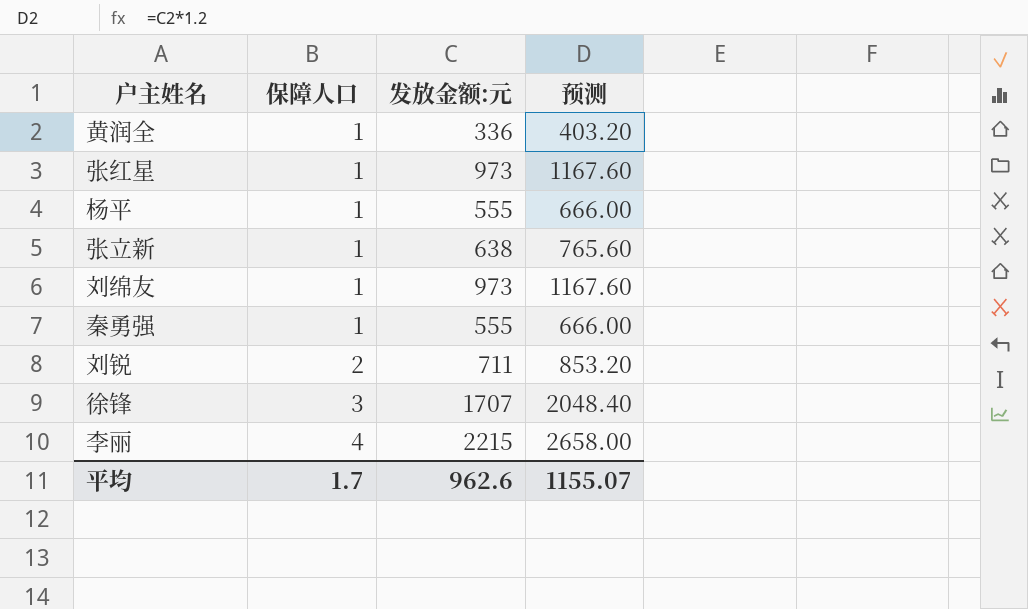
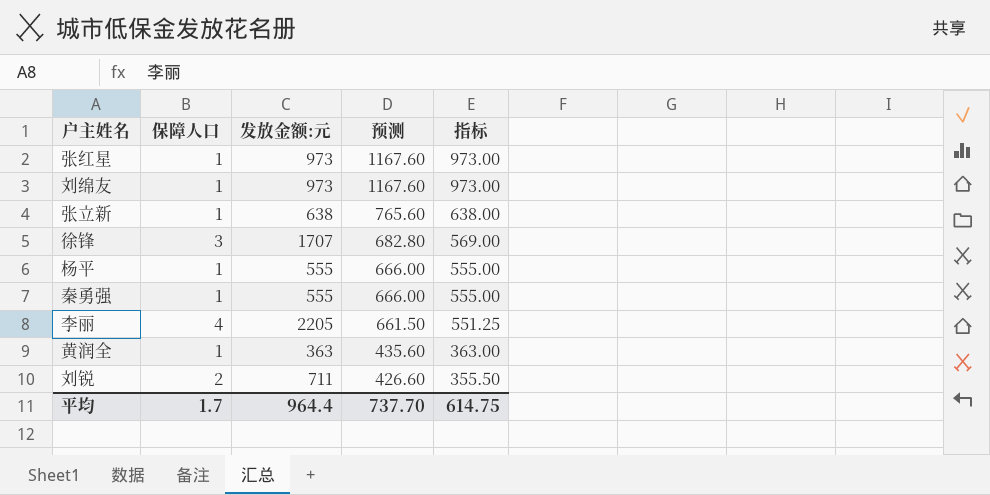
row order: 保障人口 ascending -> 预测 descending
column 预测 | formula: [发放金额:元] * 1.2 -> [指标] * 1.2
column 指标 | formula: none -> [发放金额:元] / [保障人口]
李丽 | 发放金额:元: 2215 -> 2205
黄润全 | 发放金额:元: 336 -> 363
平均 | 发放金额:元: 962.6 -> 964.4
平均 | 预测: 1155.07 -> 737.70

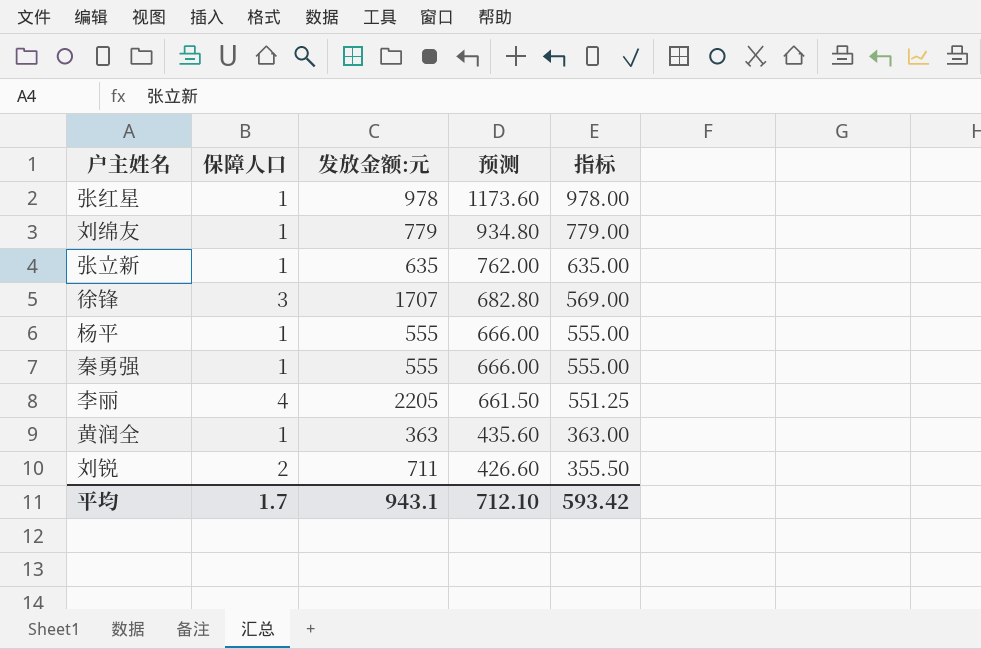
张红星 | 发放金额:元: 973 -> 978
张红星 | 预测: 1167.60 -> 1173.60
张红星 | 指标: 973.00 -> 978.00
刘绵友 | 发放金额:元: 973 -> 779
刘绵友 | 预测: 1167.60 -> 934.80
刘绵友 | 指标: 973.00 -> 779.00
张立新 | 发放金额:元: 638 -> 635
张立新 | 预测: 765.60 -> 762.00
张立新 | 指标: 638.00 -> 635.00
平均 | 发放金额:元: 964.4 -> 943.1
平均 | 预测: 737.70 -> 712.10
平均 | 指标: 614.75 -> 593.42

